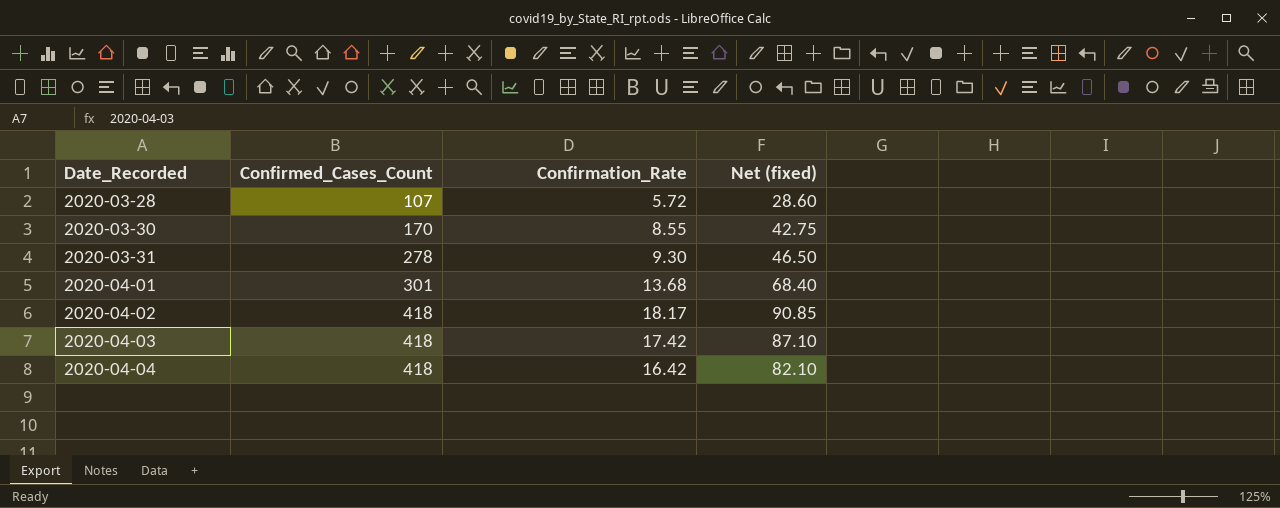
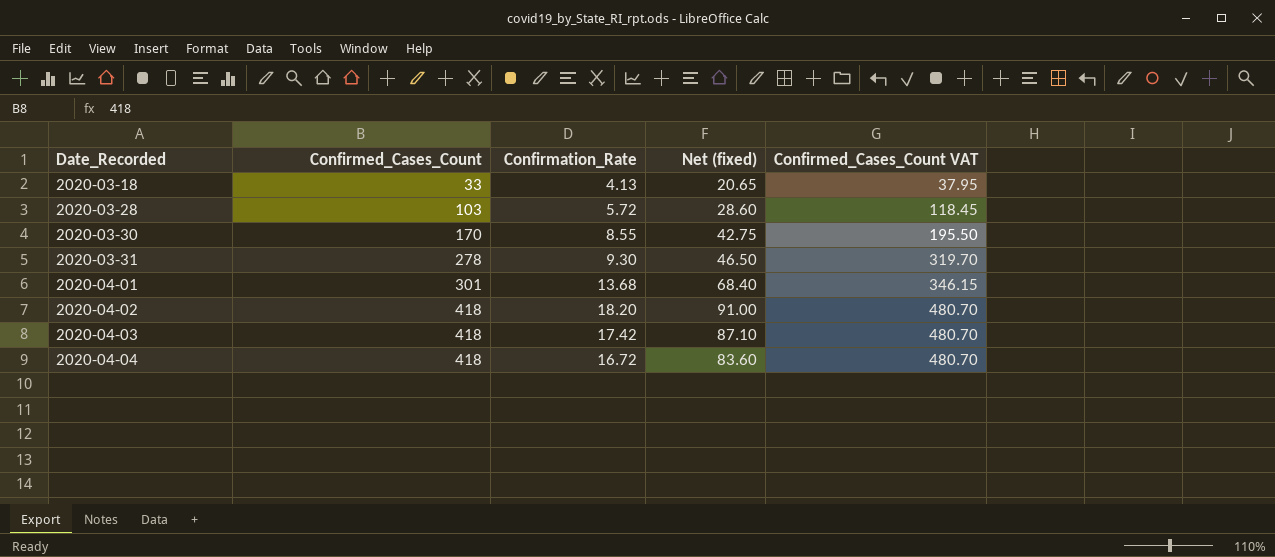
column Confirmed_Cases_Count VAT | formula: none -> [Confirmed_Cases_Count] * 1.15
row 2020-03-18: none -> 33 | 4.13 | 20.65 | 37.95
2020-03-28 | Confirmed_Cases_Count: 107 -> 103
2020-04-02 | Confirmation_Rate: 18.17 -> 18.20
2020-04-02 | Net (fixed): 90.85 -> 91.00
2020-04-04 | Confirmation_Rate: 16.42 -> 16.72
2020-04-04 | Net (fixed): 82.10 -> 83.60

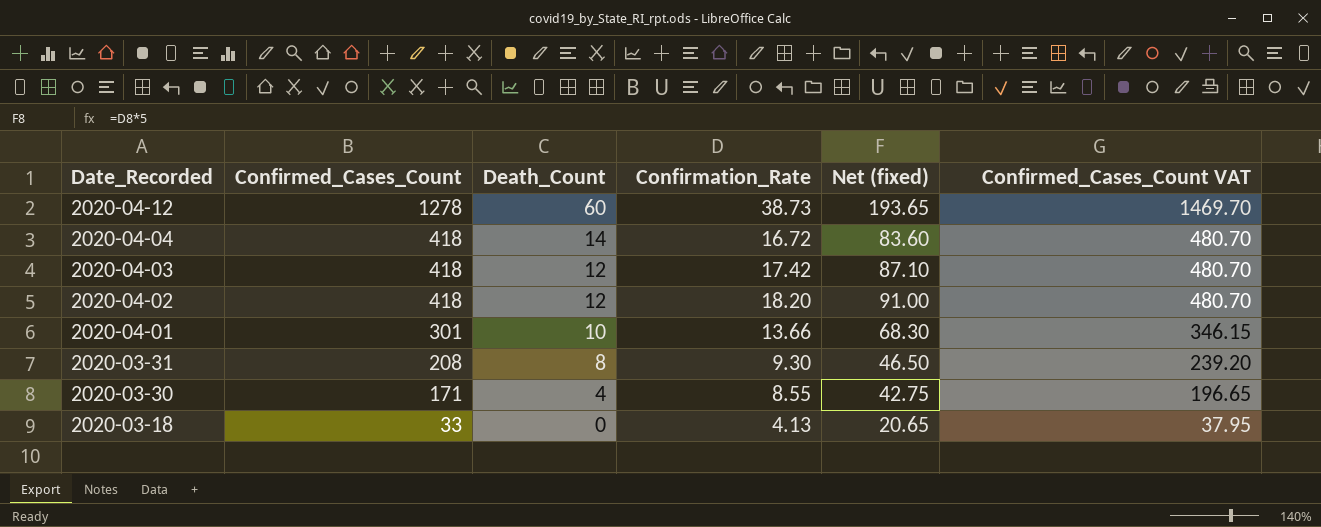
row order: Date_Recorded ascending -> Date_Recorded descending
column Death_Count | position: none -> 3
row 2020-03-28: 103 | 5.72 | 28.60 | 118.45 -> none
row 2020-04-12: none -> 1278 | 60 | 38.73 | 193.65 | 1469.70
2020-04-01 | Confirmation_Rate: 13.68 -> 13.66
2020-04-01 | Net (fixed): 68.40 -> 68.30
2020-03-31 | Confirmed_Cases_Count: 278 -> 208
2020-03-31 | Confirmed_Cases_Count VAT: 319.70 -> 239.20
2020-03-30 | Confirmed_Cases_Count: 170 -> 171
2020-03-30 | Confirmed_Cases_Count VAT: 195.50 -> 196.65

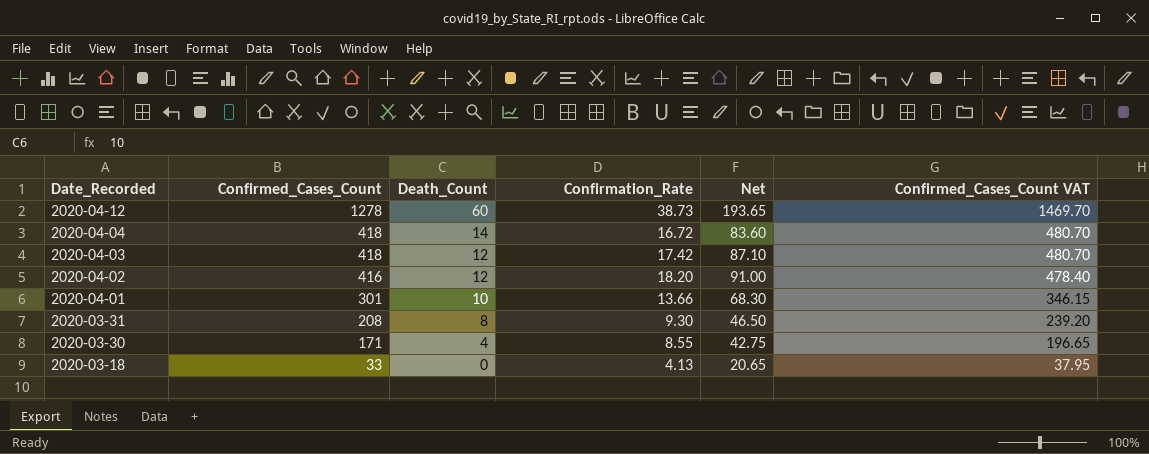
column name: Net (fixed) -> Net
2020-04-02 | Confirmed_Cases_Count: 418 -> 416
2020-04-02 | Confirmed_Cases_Count VAT: 480.70 -> 478.40

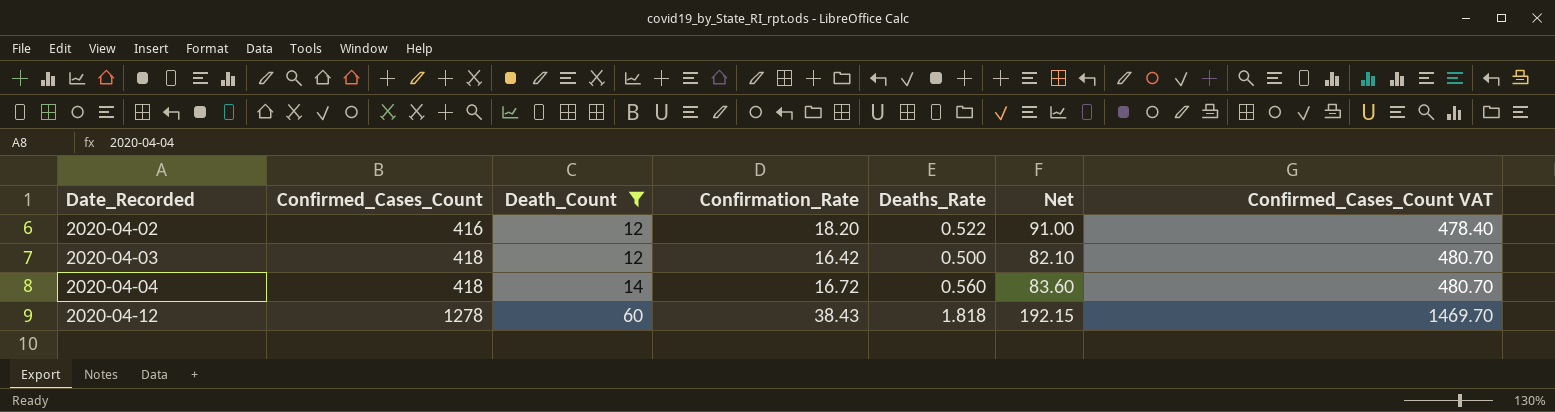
filter: none -> Death_Count >= 12
row order: Date_Recorded descending -> Date_Recorded ascending
column Deaths_Rate | position: none -> 5
2020-04-03 | Confirmation_Rate: 17.42 -> 16.42
2020-04-03 | Net: 87.10 -> 82.10
2020-04-12 | Confirmation_Rate: 38.73 -> 38.43
2020-04-12 | Net: 193.65 -> 192.15

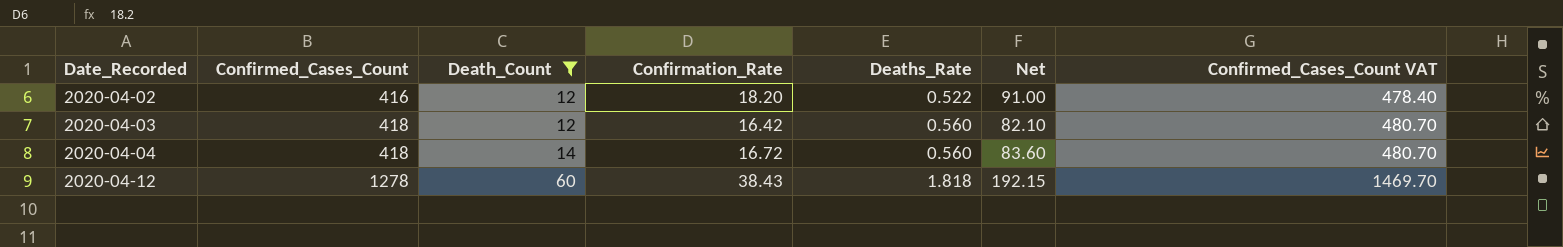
2020-04-03 | Deaths_Rate: 0.500 -> 0.560

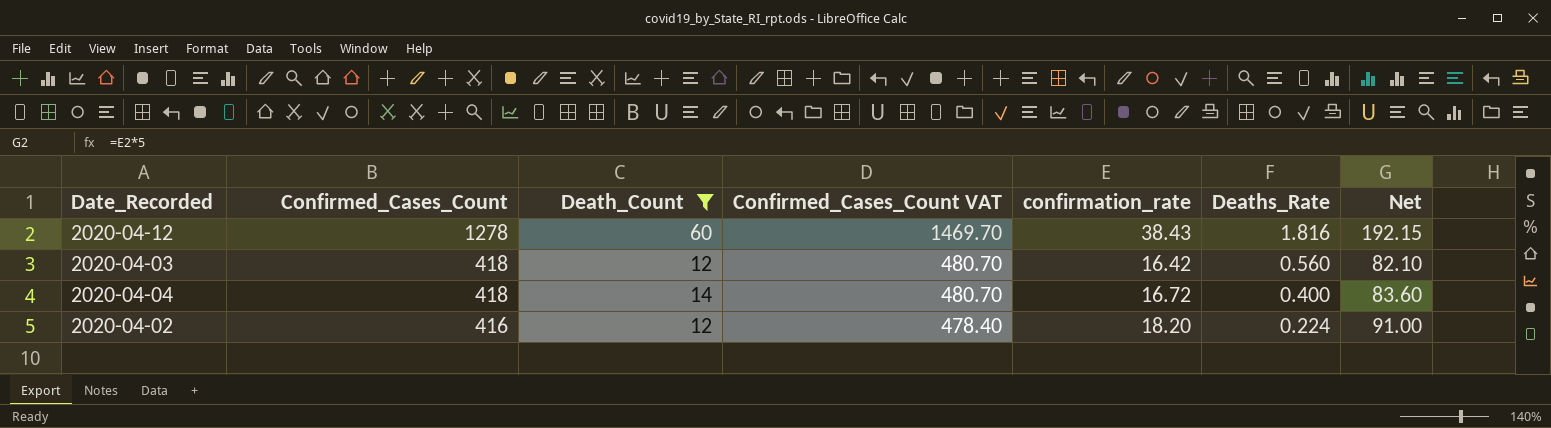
row order: Date_Recorded ascending -> Confirmed_Cases_Count descending
column Confirmed_Cases_Count VAT | position: 7 -> 4
column name: Confirmation_Rate -> confirmation_rate
2020-04-12 | Deaths_Rate: 1.818 -> 1.816
2020-04-04 | Deaths_Rate: 0.560 -> 0.400
2020-04-02 | Deaths_Rate: 0.522 -> 0.224

